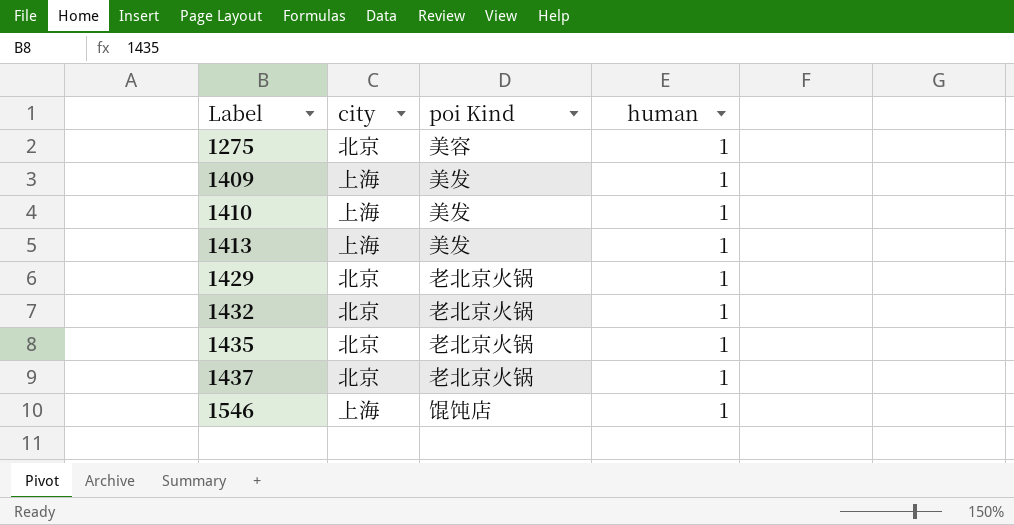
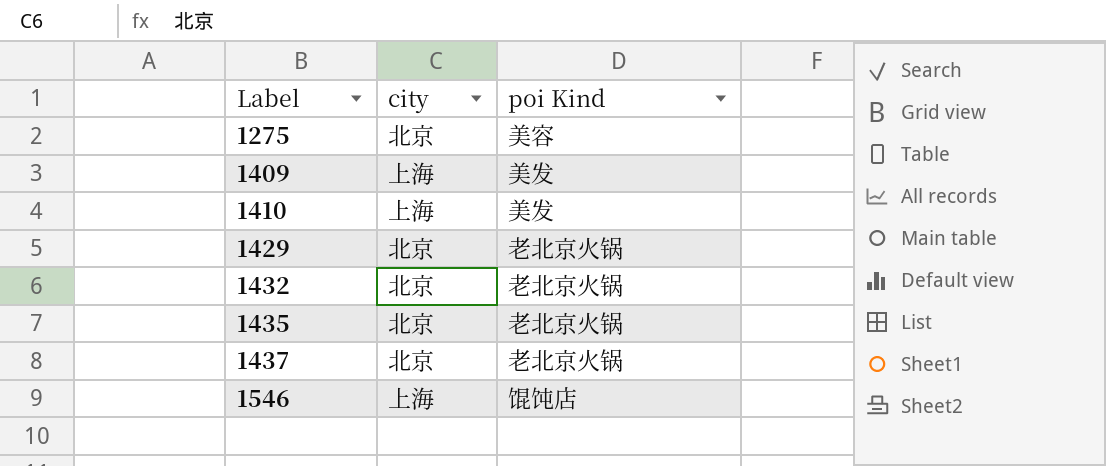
column human | position: 4 -> none
row 1413: 上海 | 美发 | 1 -> none

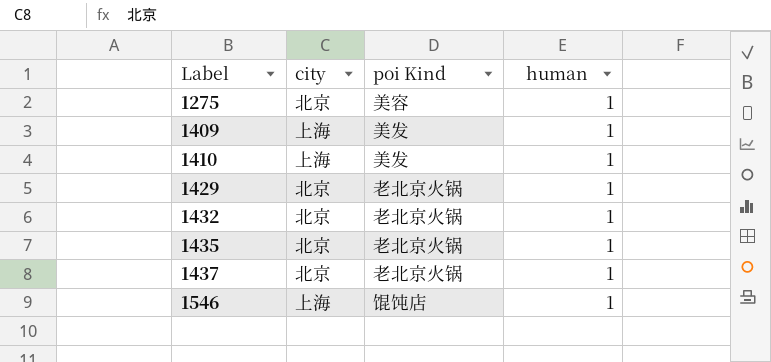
column human | position: none -> 4

